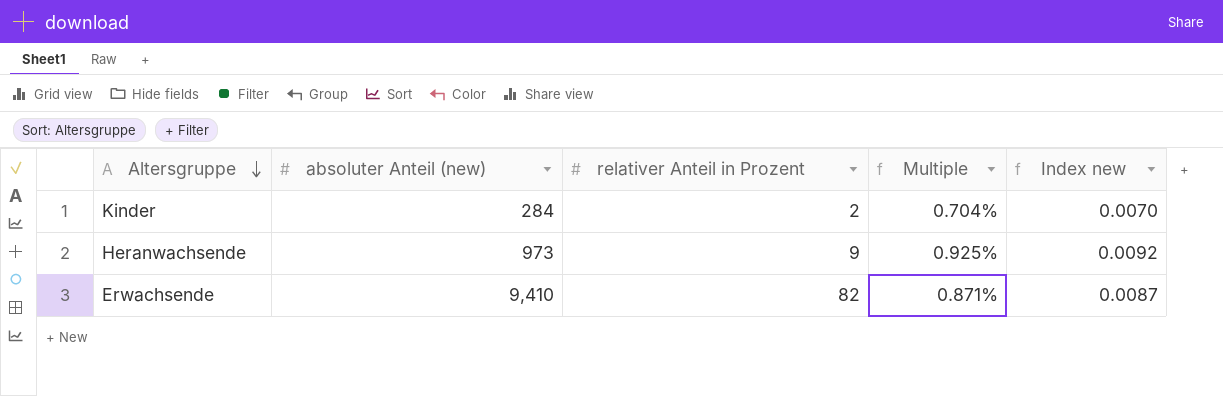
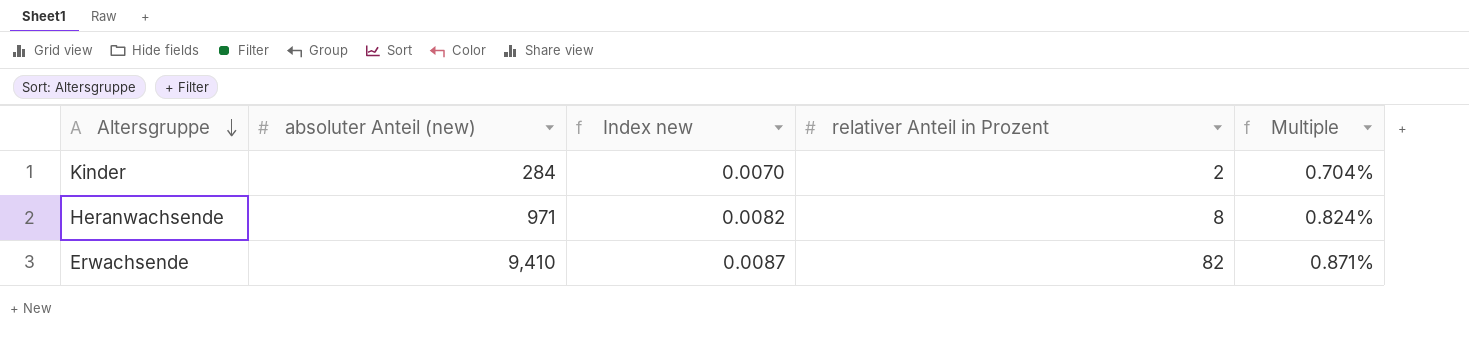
column Index new | position: 5 -> 3
Heranwachsende | absoluter Anteil (new): 973 -> 971
Heranwachsende | Index new: 0.0092 -> 0.0082
Heranwachsende | relativer Anteil in Prozent: 9 -> 8
Heranwachsende | Multiple: 0.925% -> 0.824%

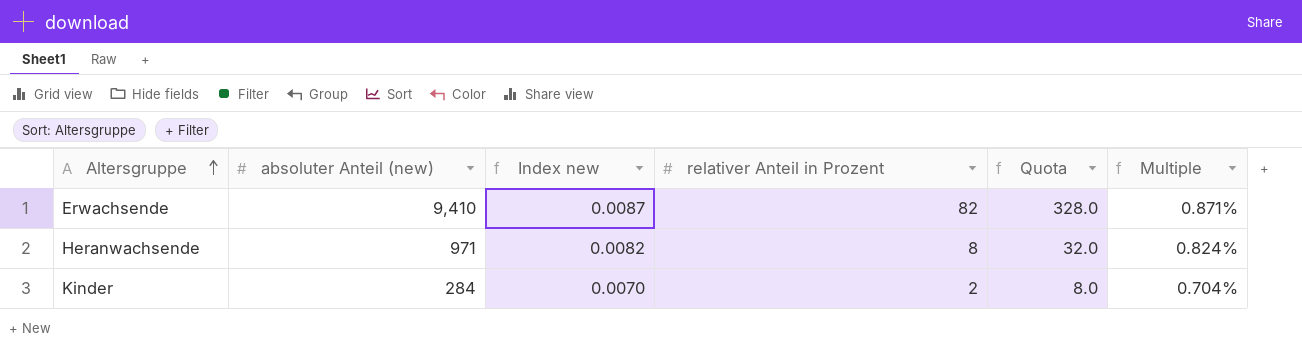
row order: Altersgruppe descending -> Altersgruppe ascending
column Quota | formula: none -> [relativer Anteil in Prozent] * 4

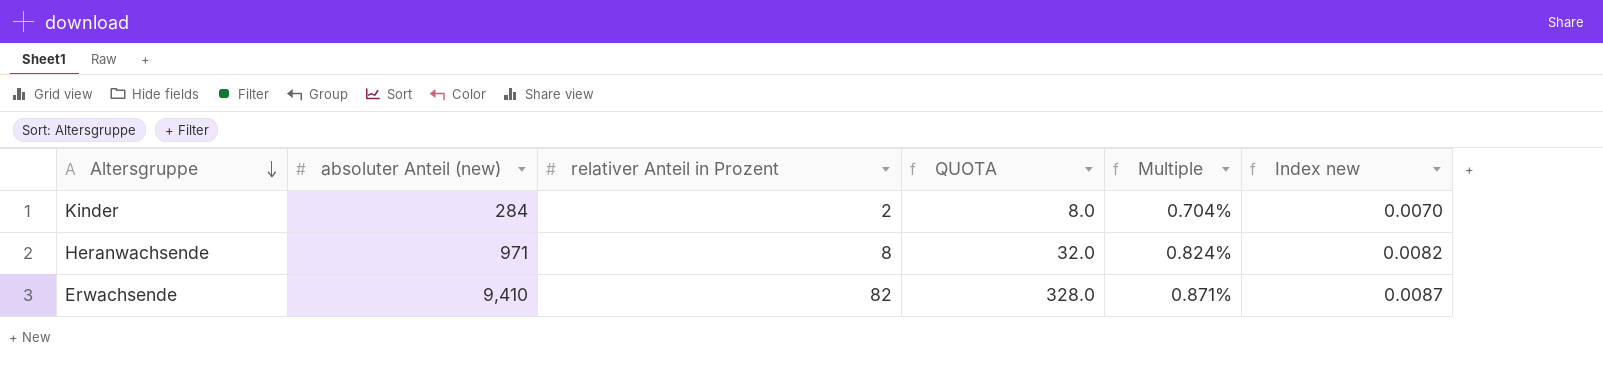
row order: Altersgruppe ascending -> Altersgruppe descending
column name: Quota -> QUOTA
column Index new | position: 3 -> 6

